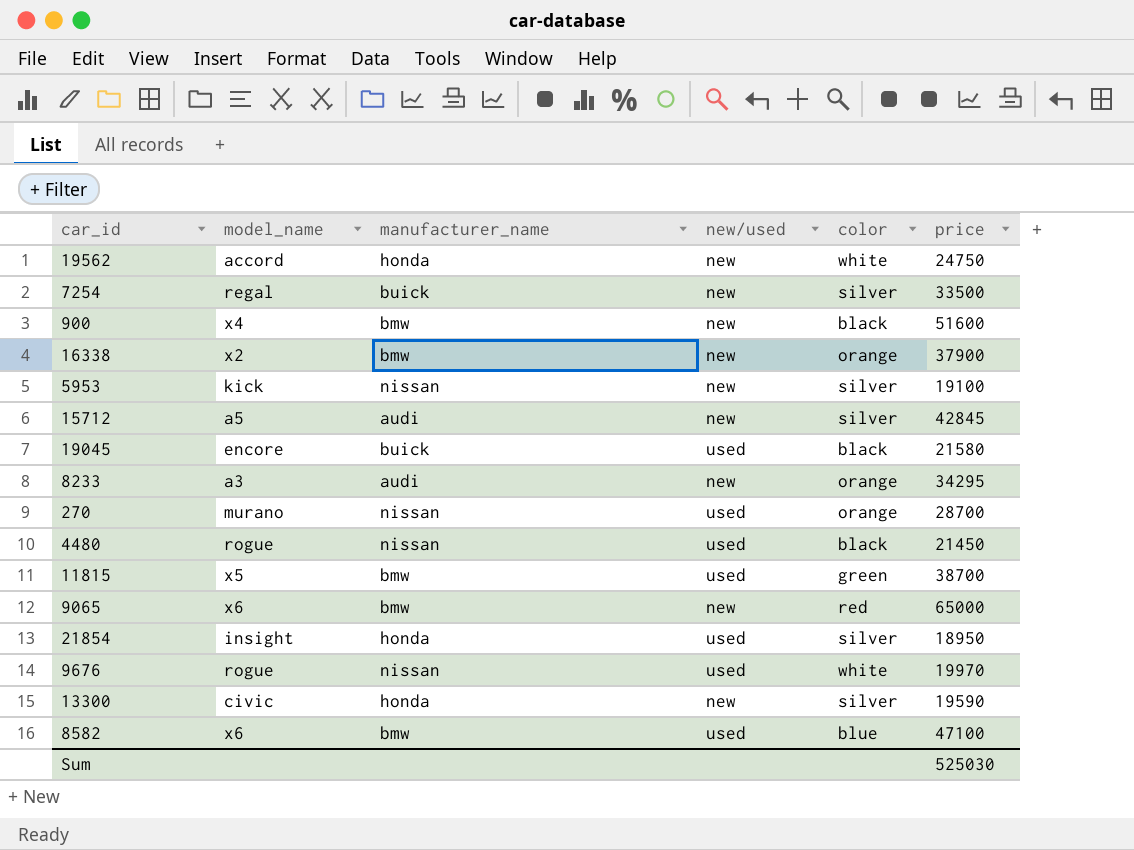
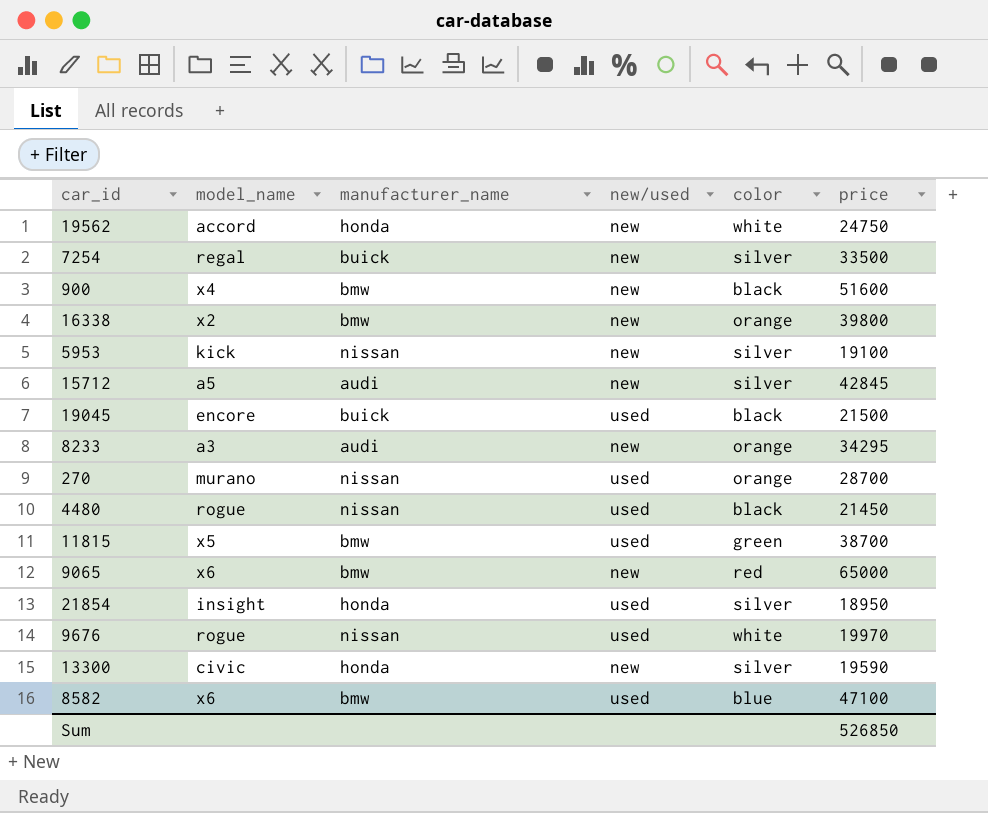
16338 | price: 37900 -> 39800
19045 | price: 21580 -> 21500
Sum | price: 525030 -> 526850

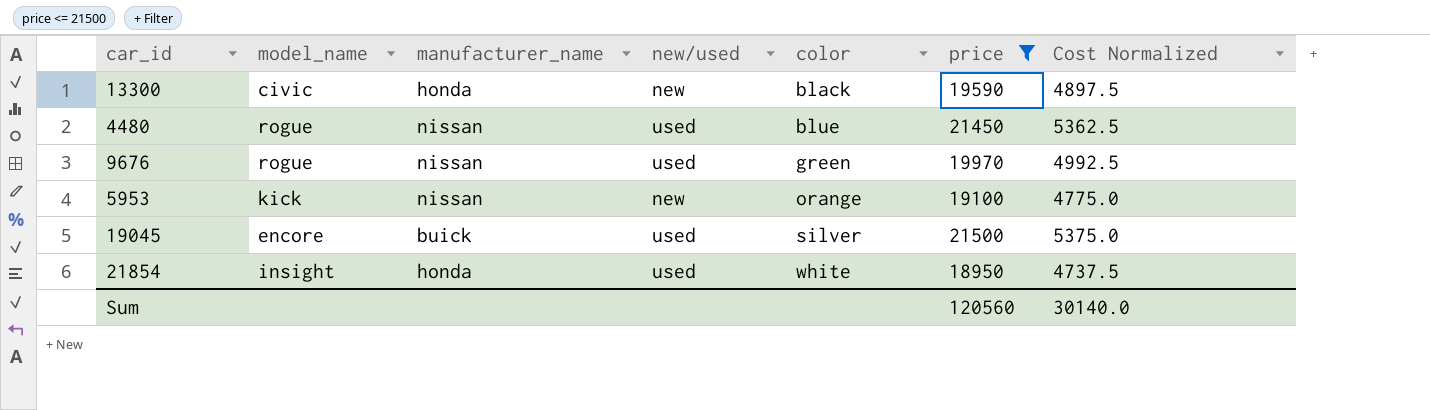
filter: none -> price <= 21500
row order: none -> color ascending
column Cost Normalized | formula: none -> [price] * 0.25
13300 | color: silver -> black
4480 | color: black -> blue
9676 | color: white -> green
5953 | color: silver -> orange
19045 | color: black -> silver
21854 | color: silver -> white
Sum | price: 526850 -> 120560

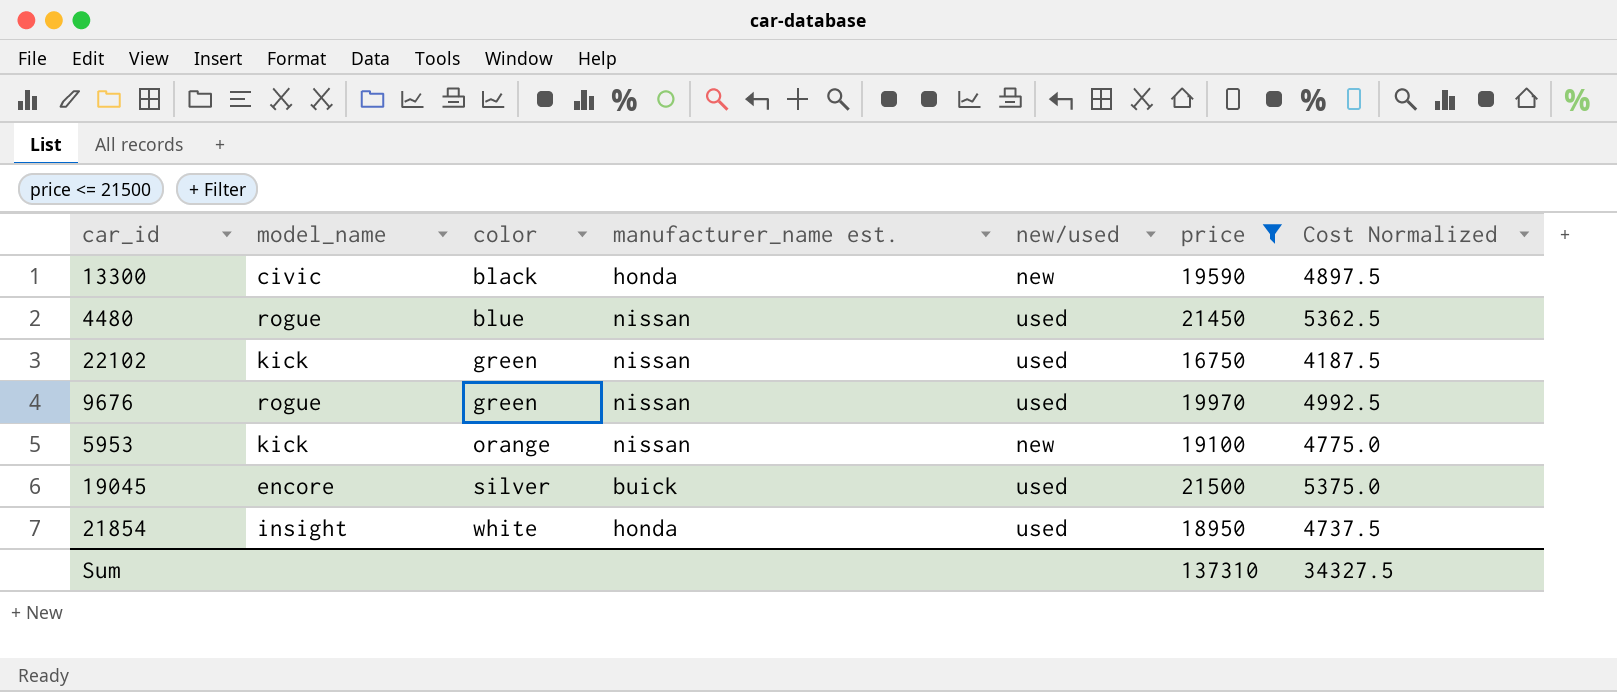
column color | position: 5 -> 3
column name: manufacturer_name -> manufacturer_name est.
row 22102: none -> kick | green | nissan | used | 16750 | 4187.5
Sum | price: 120560 -> 137310
Sum | Cost Normalized: 30140.0 -> 34327.5

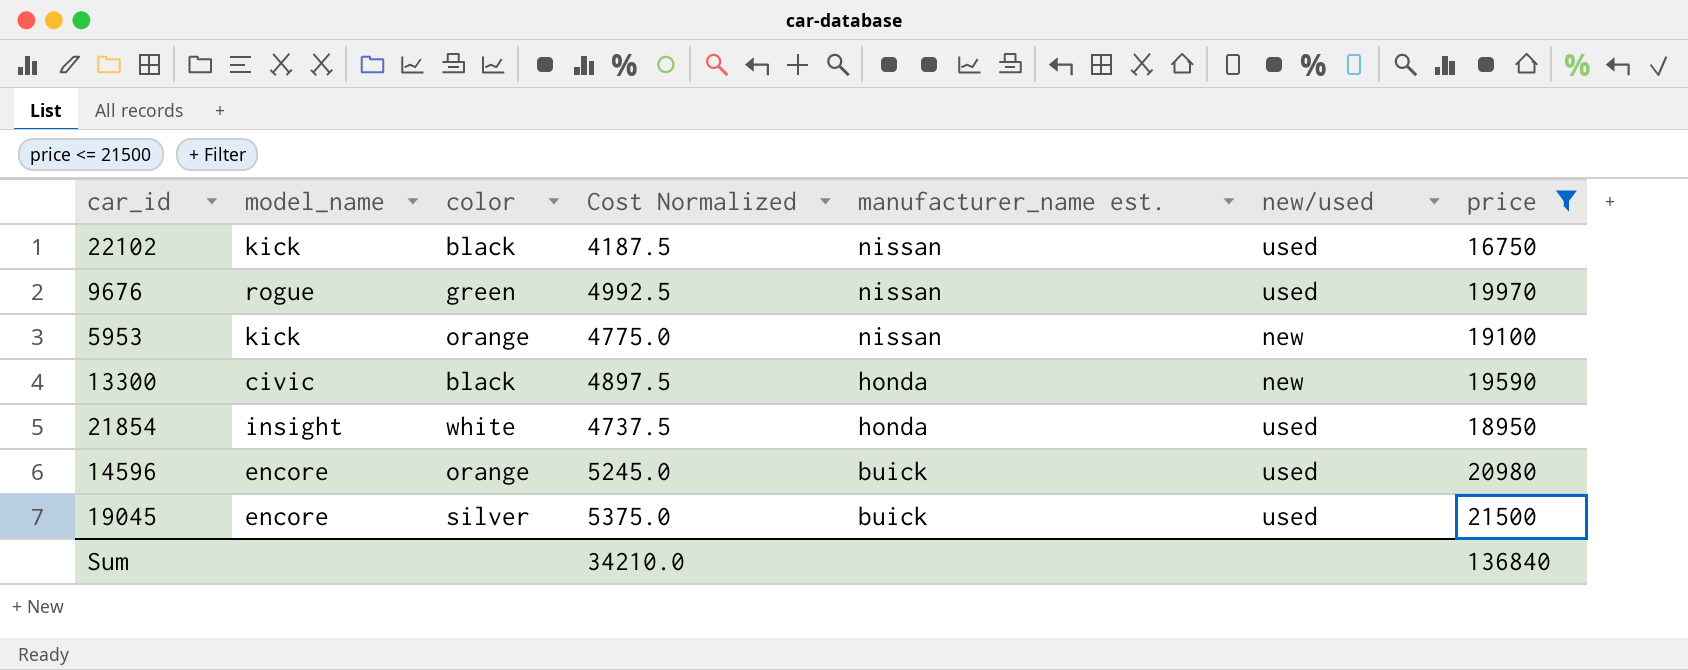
row order: color ascending -> manufacturer_name est. descending
column Cost Normalized | position: 7 -> 4
row 4480: rogue | blue | nissan | used | 21450 | 5362.5 -> none
22102 | color: green -> black
row 14596: none -> encore | orange | 5245.0 | buick | used | 20980
Sum | Cost Normalized: 34327.5 -> 34210.0
Sum | price: 137310 -> 136840

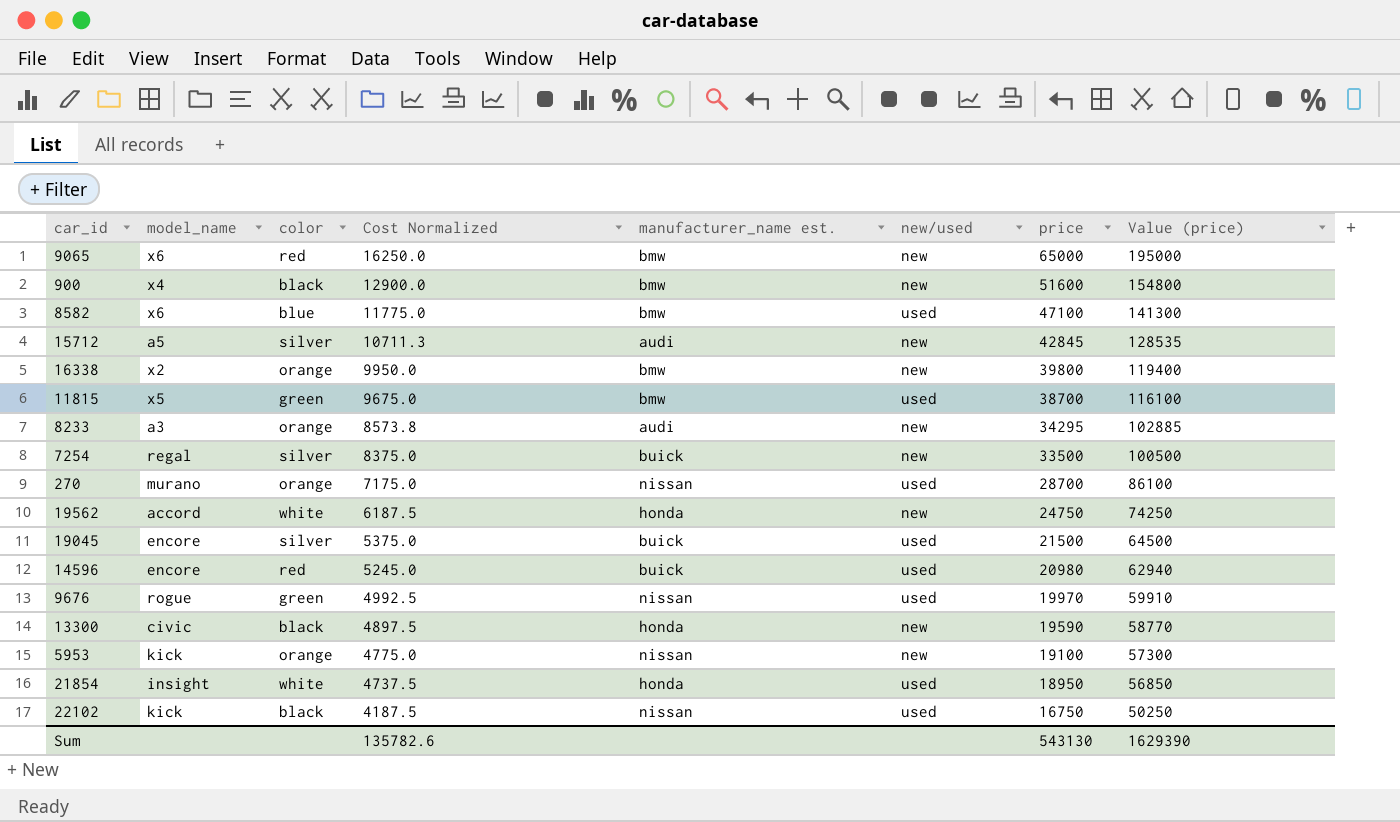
filter: price <= 21500 -> none
row order: manufacturer_name est. descending -> Cost Normalized descending
column Value (price) | formula: none -> [price] * 3
14596 | color: orange -> red
Sum | Cost Normalized: 34210.0 -> 135782.6
Sum | price: 136840 -> 543130

